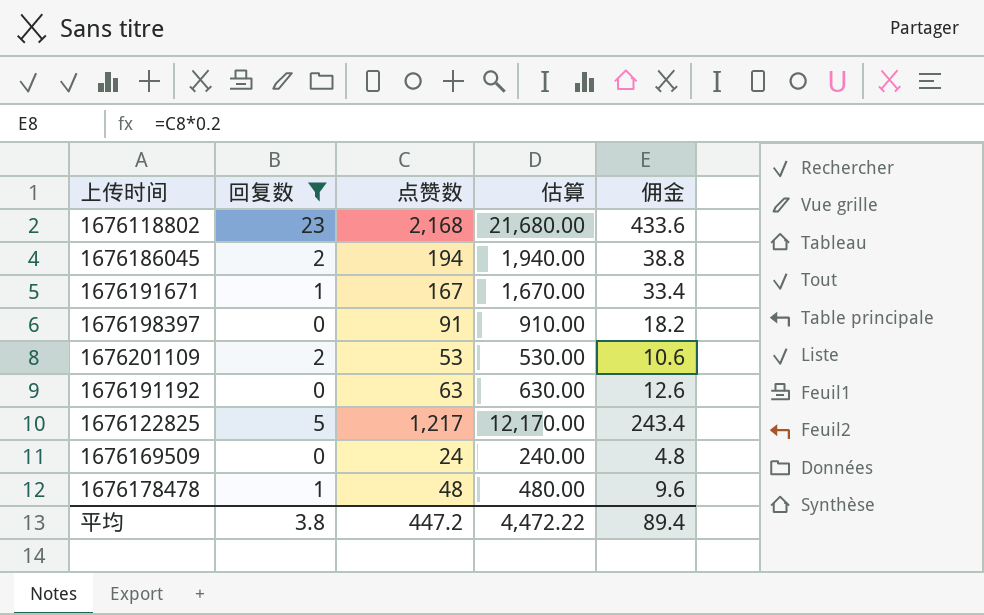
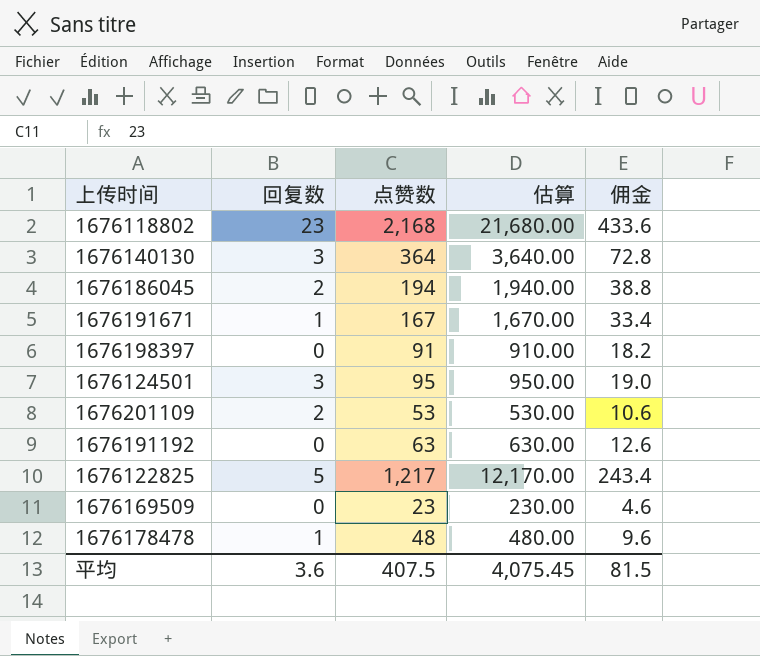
filter: 回复数 != 3 -> none
1676169509 | 点赞数: 24 -> 23
1676169509 | 估算: 240.00 -> 230.00
1676169509 | 佣金: 4.8 -> 4.6
平均 | 回复数: 3.8 -> 3.6
平均 | 点赞数: 447.2 -> 407.5
平均 | 估算: 4,472.22 -> 4,075.45
平均 | 佣金: 89.4 -> 81.5

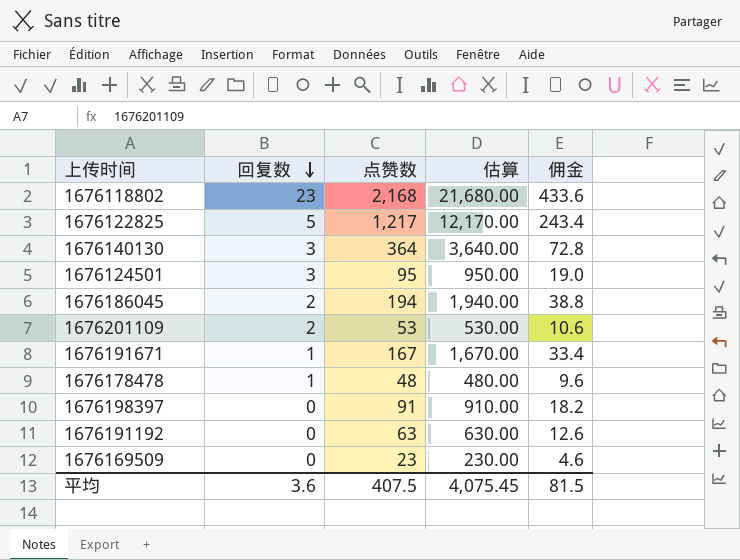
row order: none -> 回复数 descending

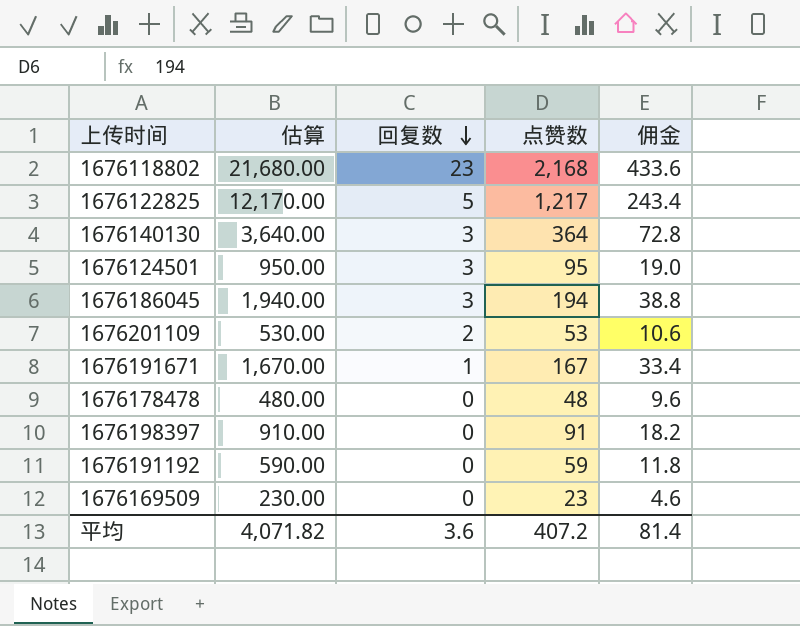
column 估算 | position: 4 -> 2
1676186045 | 回复数: 2 -> 3
1676178478 | 回复数: 1 -> 0
1676191192 | 估算: 630.00 -> 590.00
1676191192 | 点赞数: 63 -> 59
1676191192 | 佣金: 12.6 -> 11.8
平均 | 估算: 4,075.45 -> 4,071.82
平均 | 点赞数: 407.5 -> 407.2
平均 | 佣金: 81.5 -> 81.4

